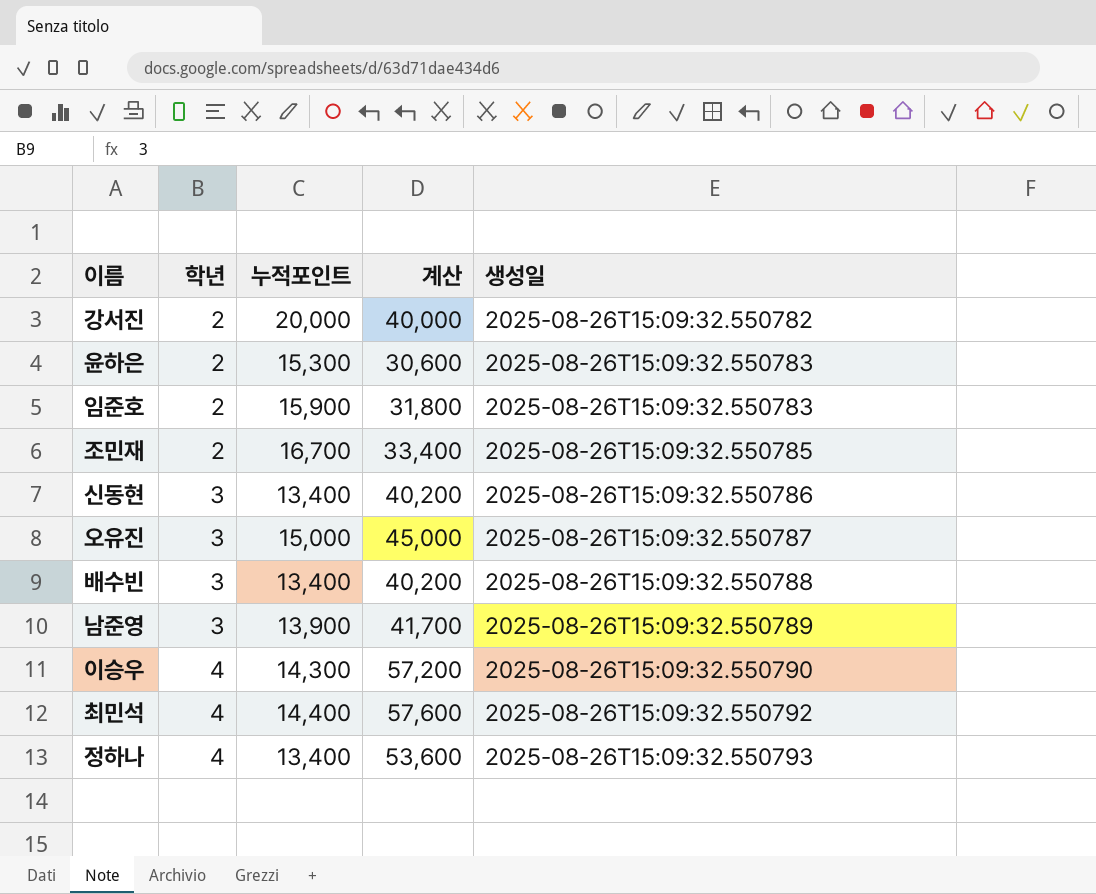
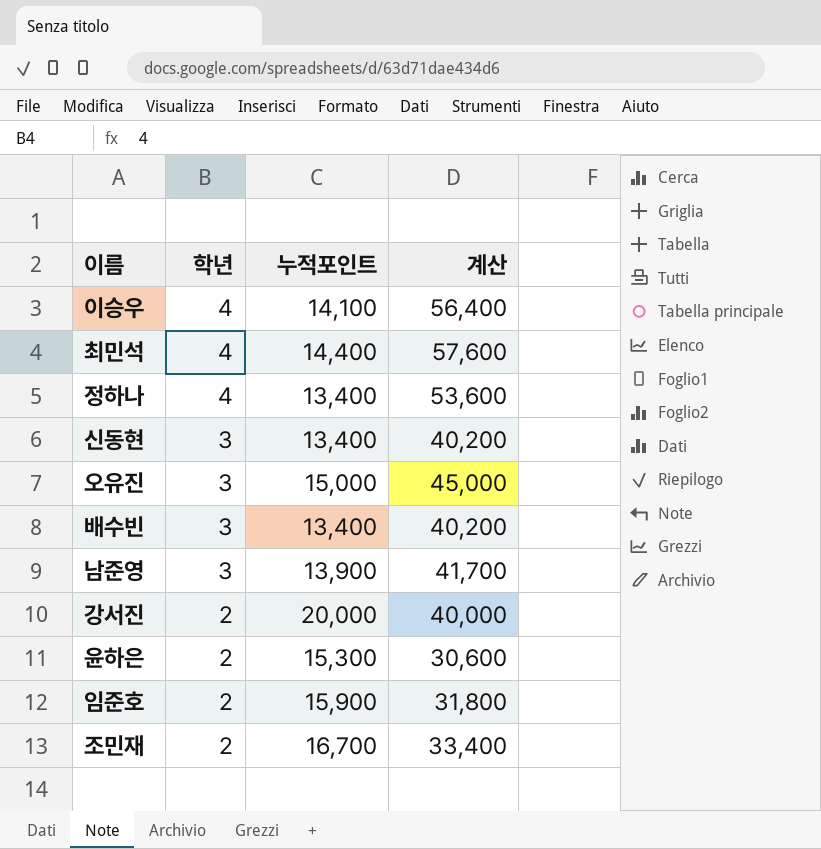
row order: 학년 ascending -> 학년 descending
column 생성일 | position: 5 -> none
이승우 | 누적포인트: 14,300 -> 14,100
이승우 | 계산: 57,200 -> 56,400

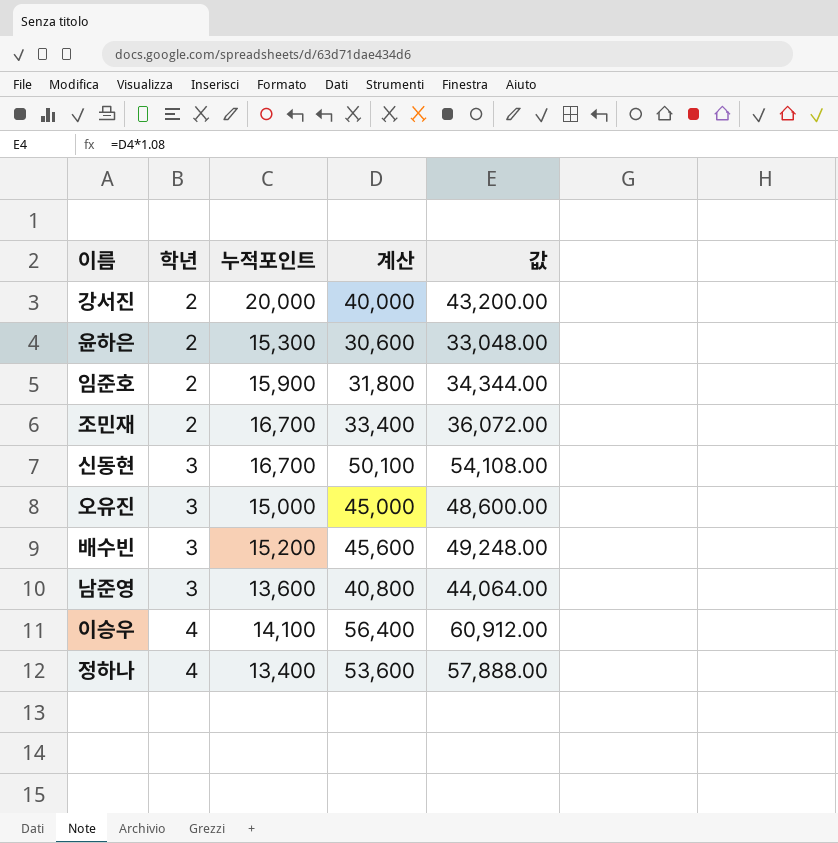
row order: 학년 descending -> 학년 ascending
column 값 | formula: none -> [계산] * 1.08
row 최민석: 4 | 14,400 | 57,600 -> none
신동현 | 누적포인트: 13,400 -> 16,700
신동현 | 계산: 40,200 -> 50,100
배수빈 | 누적포인트: 13,400 -> 15,200
배수빈 | 계산: 40,200 -> 45,600
남준영 | 누적포인트: 13,900 -> 13,600
남준영 | 계산: 41,700 -> 40,800

